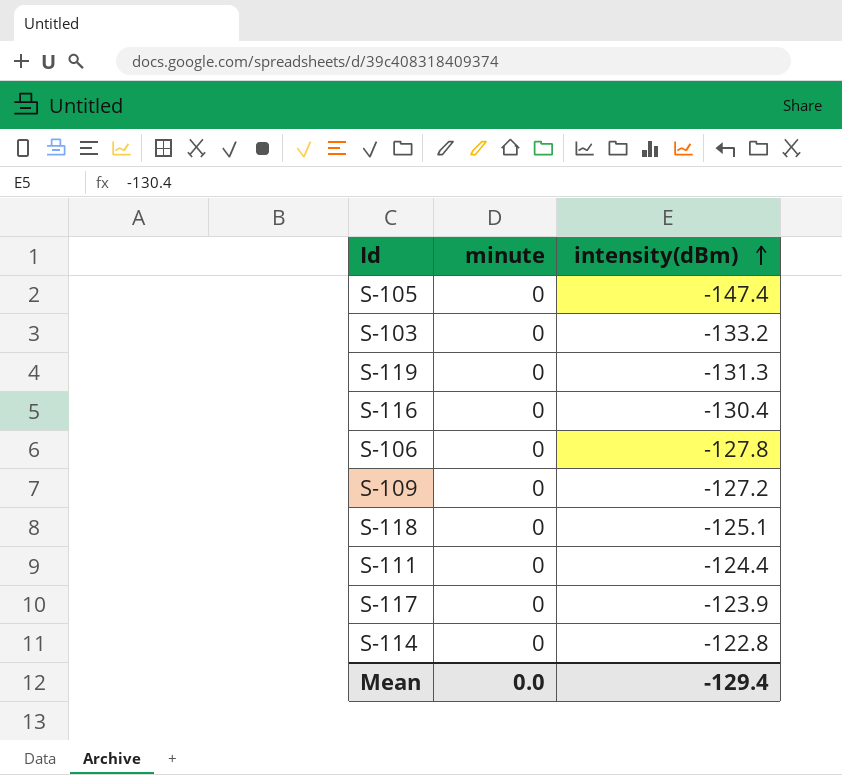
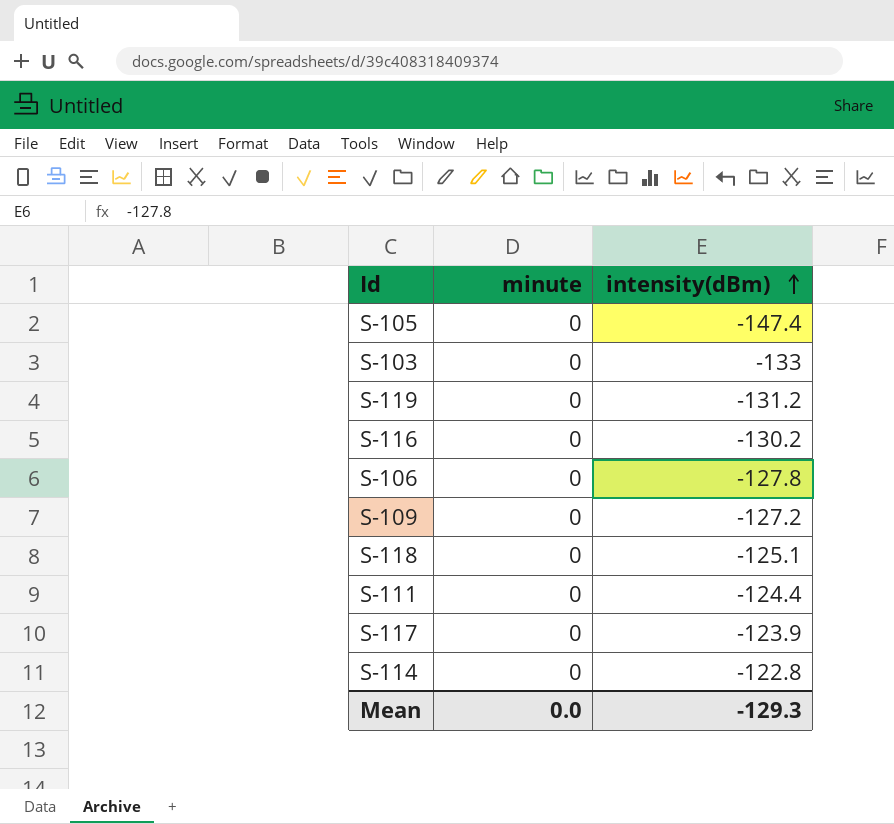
S-103 | intensity(dBm): -133.2 -> -133
S-119 | intensity(dBm): -131.3 -> -131.2
S-116 | intensity(dBm): -130.4 -> -130.2
Mean | intensity(dBm): -129.4 -> -129.3

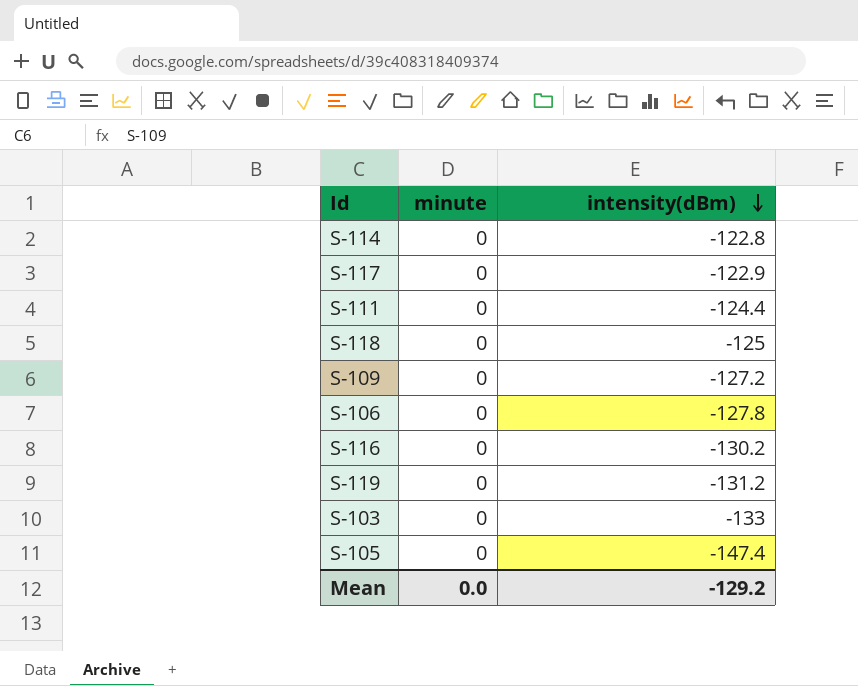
row order: intensity(dBm) ascending -> intensity(dBm) descending
S-117 | intensity(dBm): -123.9 -> -122.9
S-118 | intensity(dBm): -125.1 -> -125
Mean | intensity(dBm): -129.3 -> -129.2

